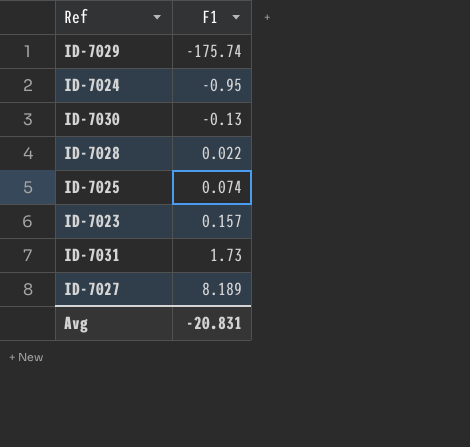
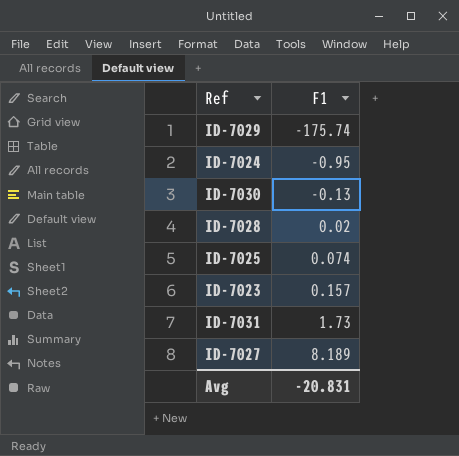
ID-7028 | F1: 0.022 -> 0.02

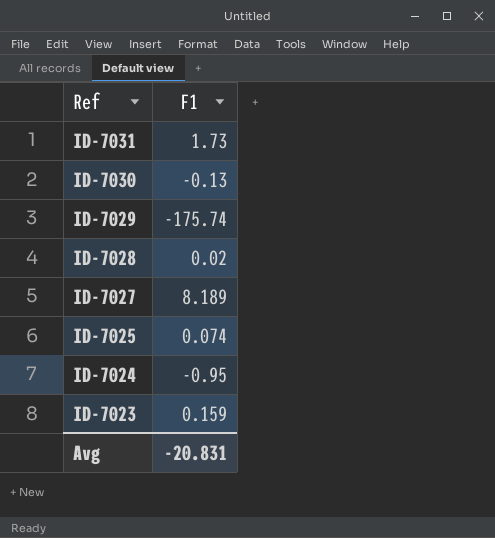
row order: F1 ascending -> Ref descending
ID-7023 | F1: 0.157 -> 0.159

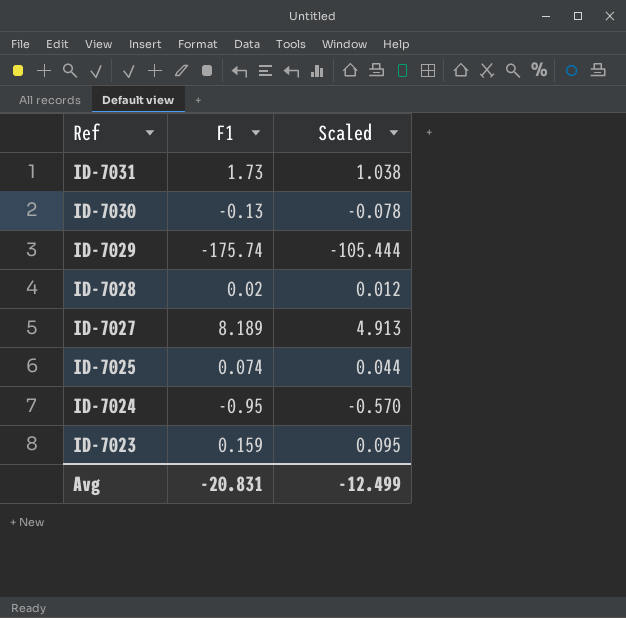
column Scaled | formula: none -> [F1] * 0.6

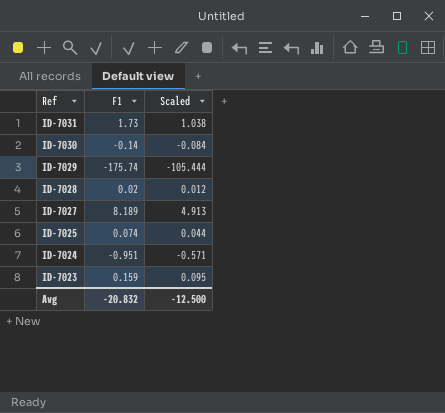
ID-7030 | F1: -0.13 -> -0.14
ID-7030 | Scaled: -0.078 -> -0.084
ID-7024 | F1: -0.95 -> -0.951
ID-7024 | Scaled: -0.570 -> -0.571
Avg | F1: -20.831 -> -20.832
Avg | Scaled: -12.499 -> -12.500

